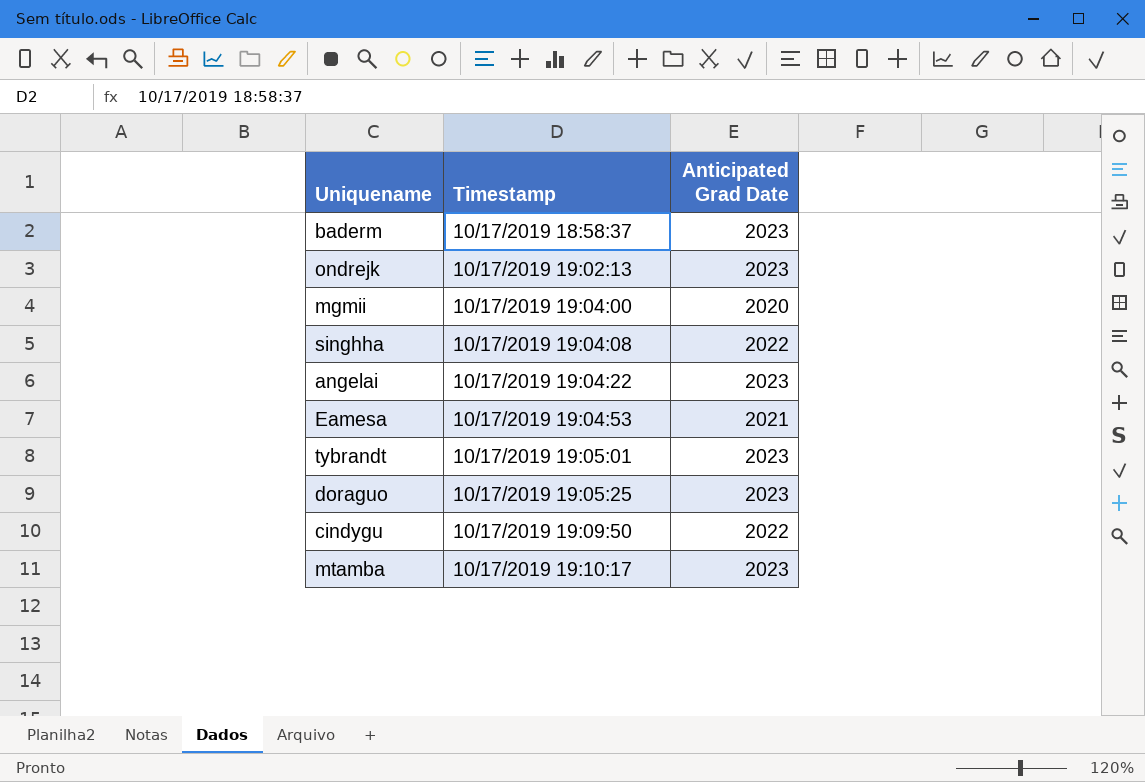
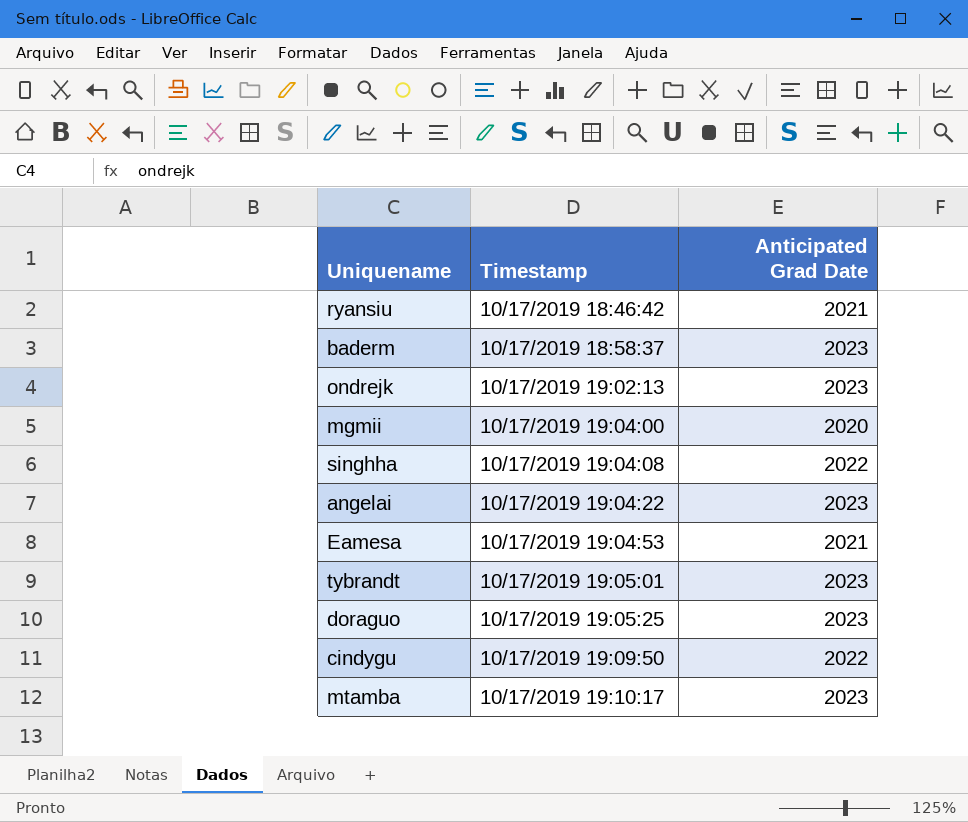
row ryansiu: none -> 10/17/2019 18:46:42 | 2021

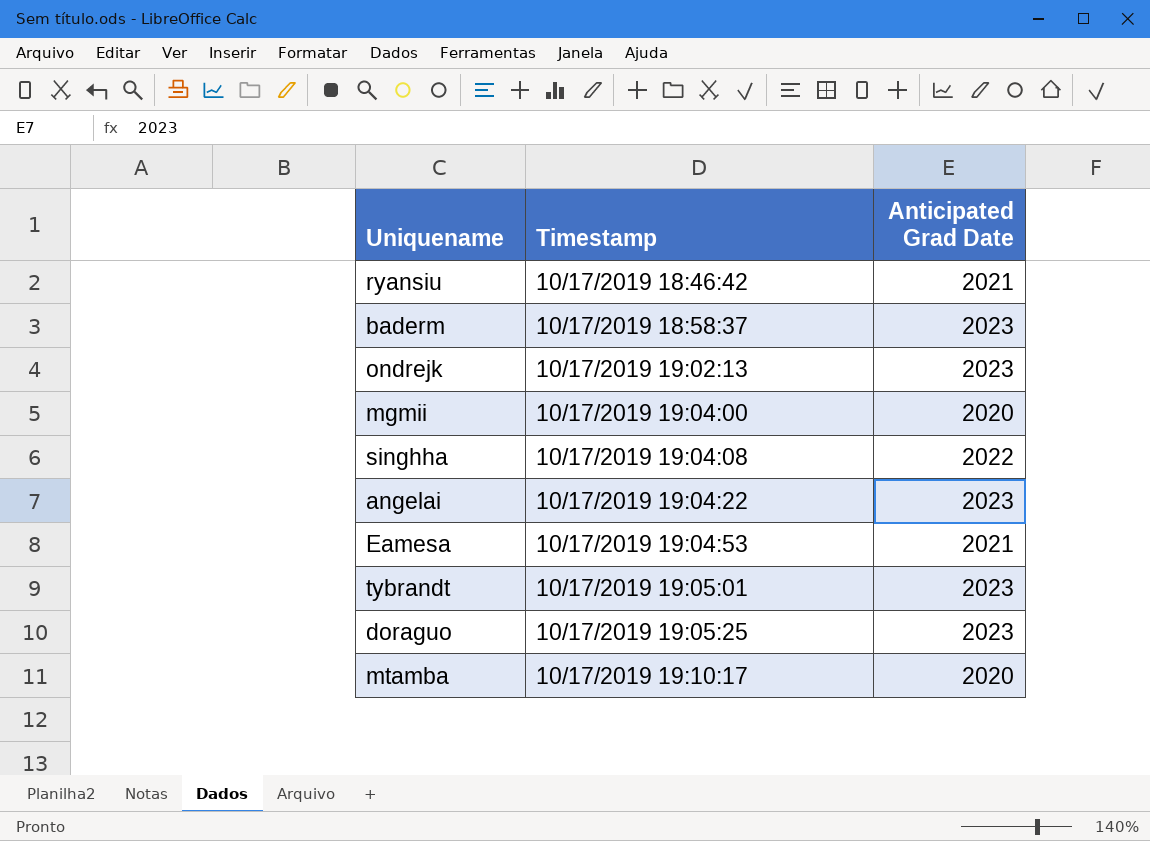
row cindygu: 10/17/2019 19:09:50 | 2022 -> none
mtamba | Anticipated Grad Date: 2023 -> 2020

